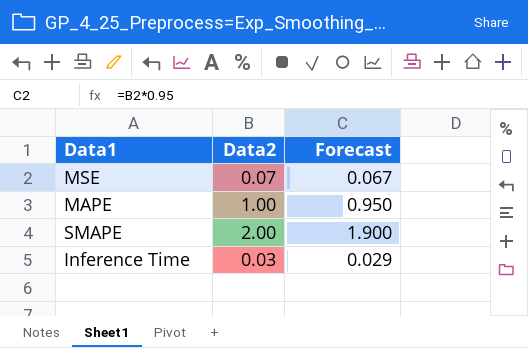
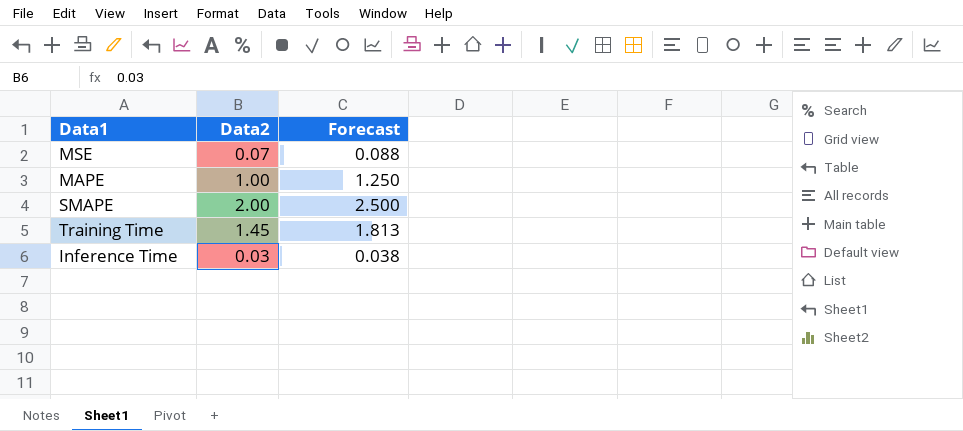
column Forecast | formula: [Data2] * 0.95 -> [Data2] * 1.25
row Training Time: none -> 1.45 | 1.813

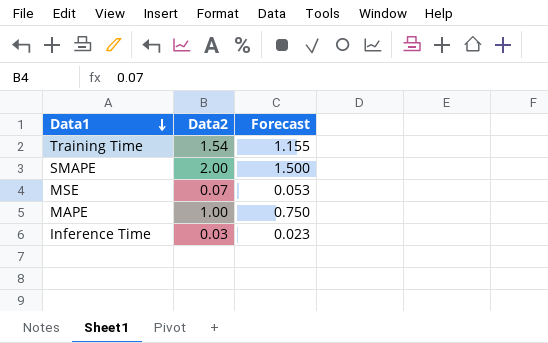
row order: none -> Data1 descending
column Forecast | formula: [Data2] * 1.25 -> [Data2] * 0.75
Training Time | Data2: 1.45 -> 1.54

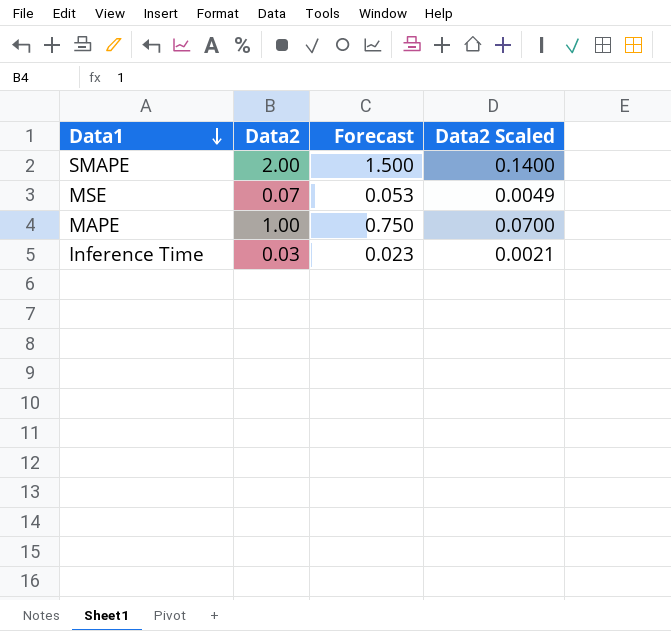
column Data2 Scaled | formula: none -> [Data2] * 0.07
row Training Time: 1.54 | 1.155 -> none

